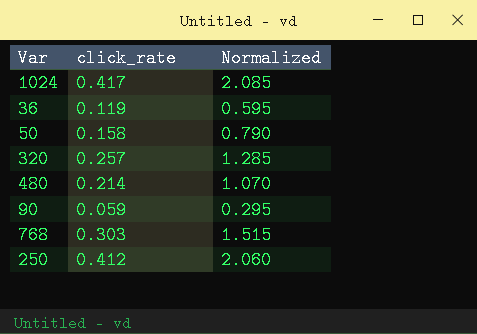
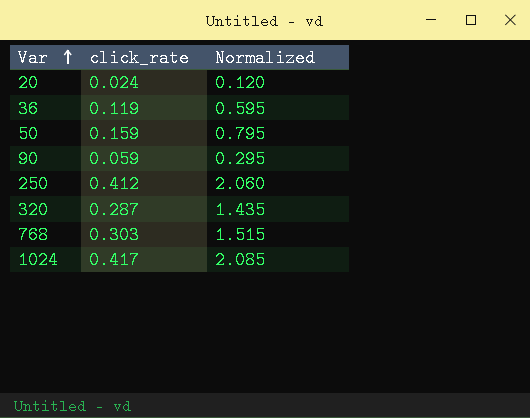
row order: none -> Var ascending
row 480: 0.214 | 1.070 -> none
row 20: none -> 0.024 | 0.120
50 | click_rate: 0.158 -> 0.159
50 | Normalized: 0.790 -> 0.795
320 | click_rate: 0.257 -> 0.287
320 | Normalized: 1.285 -> 1.435

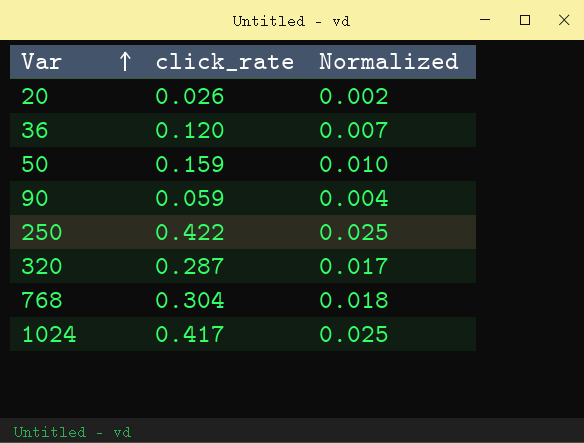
column Normalized | formula: [click_rate] * 5 -> [click_rate] * 0.06
20 | click_rate: 0.024 -> 0.026
36 | click_rate: 0.119 -> 0.120
250 | click_rate: 0.412 -> 0.422
768 | click_rate: 0.303 -> 0.304

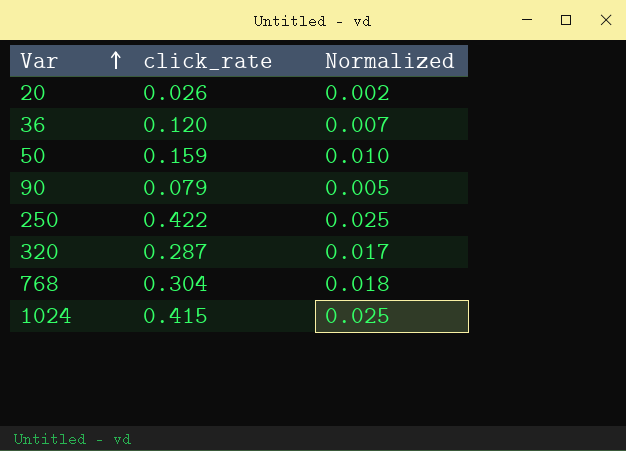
90 | click_rate: 0.059 -> 0.079
90 | Normalized: 0.004 -> 0.005
1024 | click_rate: 0.417 -> 0.415

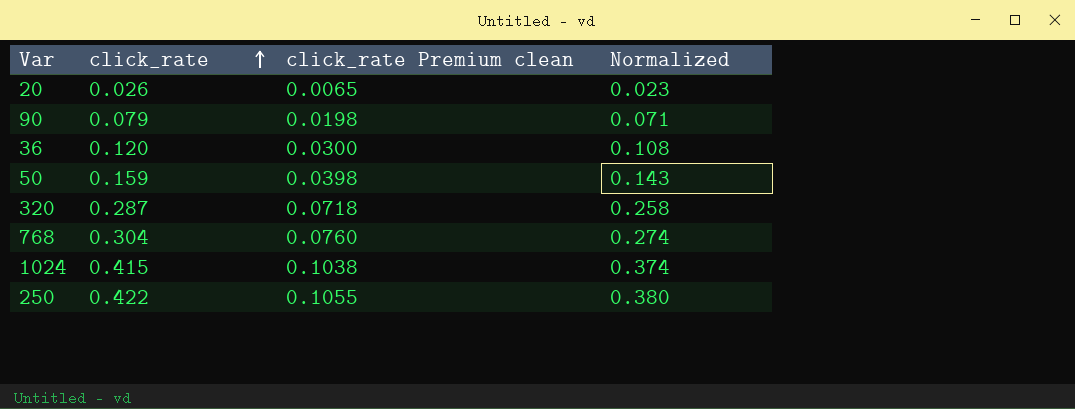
row order: Var ascending -> click_rate ascending
column click_rate Premium clean | formula: none -> [click_rate] * 0.25
column Normalized | formula: [click_rate] * 0.06 -> [click_rate] * 0.9

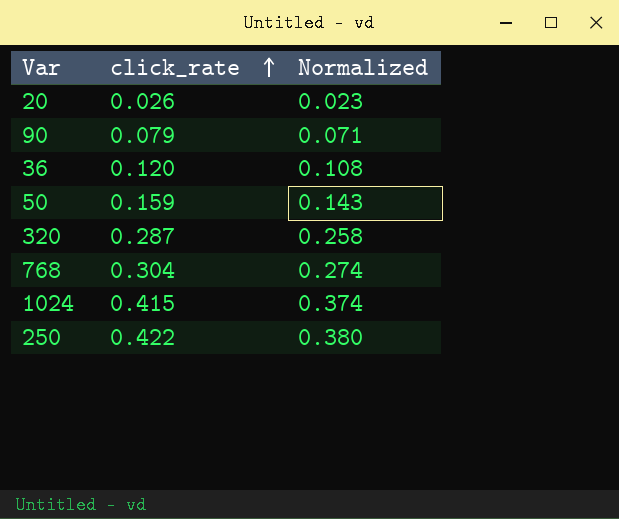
column click_rate Premium clean | formula: [click_rate] * 0.25 -> none

